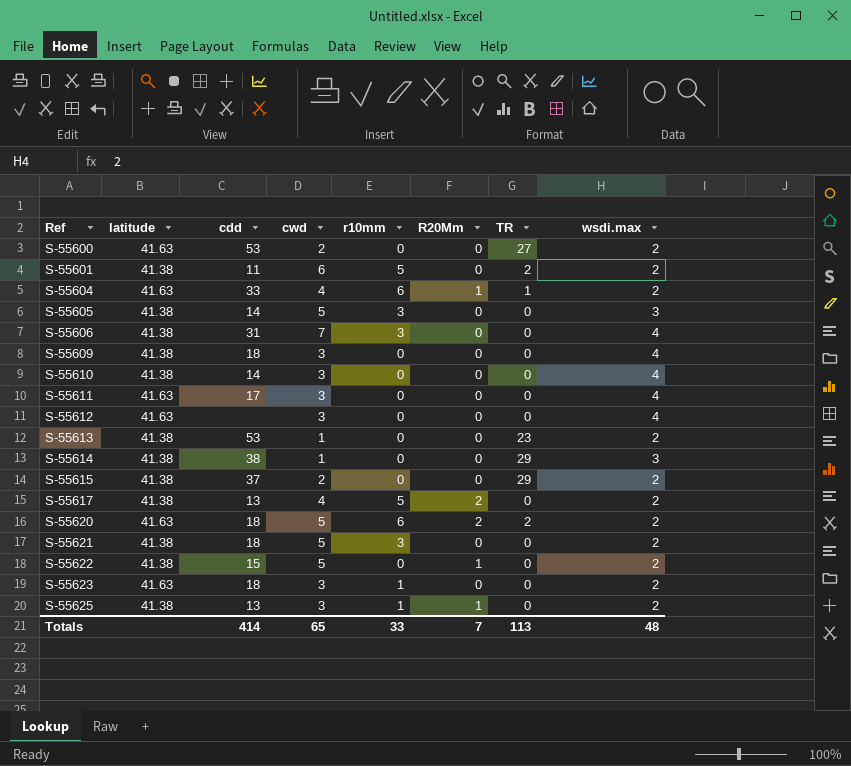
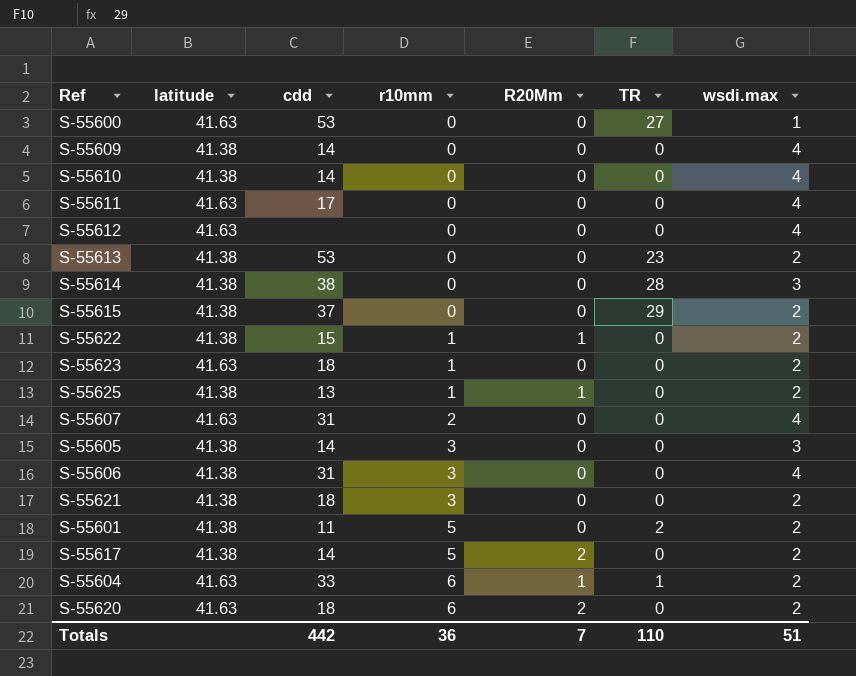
row order: Ref ascending -> r10mm ascending
column cwd | position: 4 -> none
S-55600 | wsdi.max: 2 -> 1
S-55609 | cdd: 18 -> 14
S-55614 | TR: 29 -> 28
S-55622 | r10mm: 0 -> 1
row S-55607: none -> 41.63 | 31 | 2 | 0 | 0 | 4
S-55617 | cdd: 13 -> 14
S-55620 | TR: 2 -> 0
Totals | cdd: 414 -> 442
Totals | r10mm: 33 -> 36
Totals | TR: 113 -> 110
Totals | wsdi.max: 48 -> 51

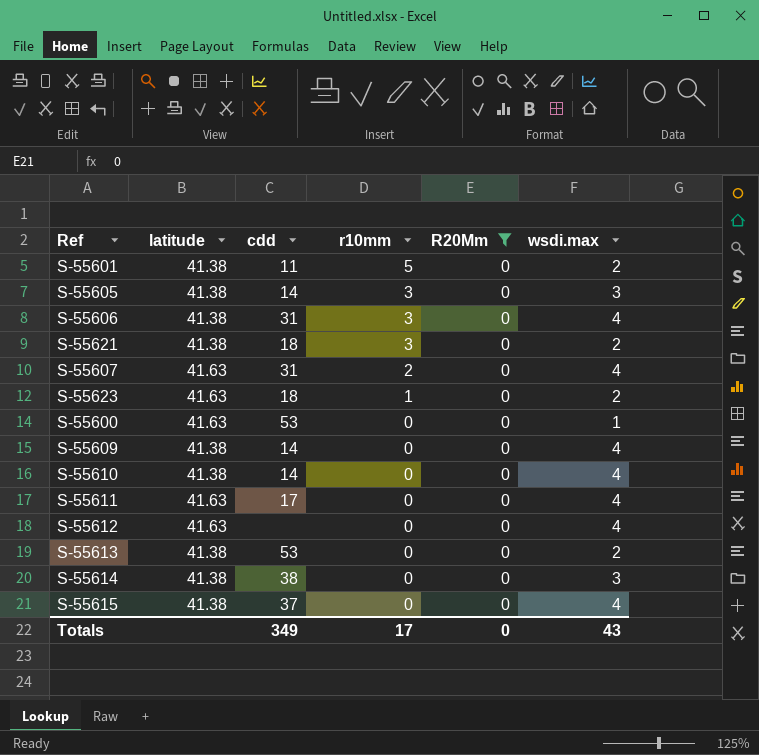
filter: none -> R20Mm = 0
row order: r10mm ascending -> r10mm descending
column TR | position: 6 -> none
S-55615 | wsdi.max: 2 -> 4
Totals | cdd: 442 -> 349
Totals | r10mm: 36 -> 17
Totals | R20Mm: 7 -> 0
Totals | wsdi.max: 51 -> 43

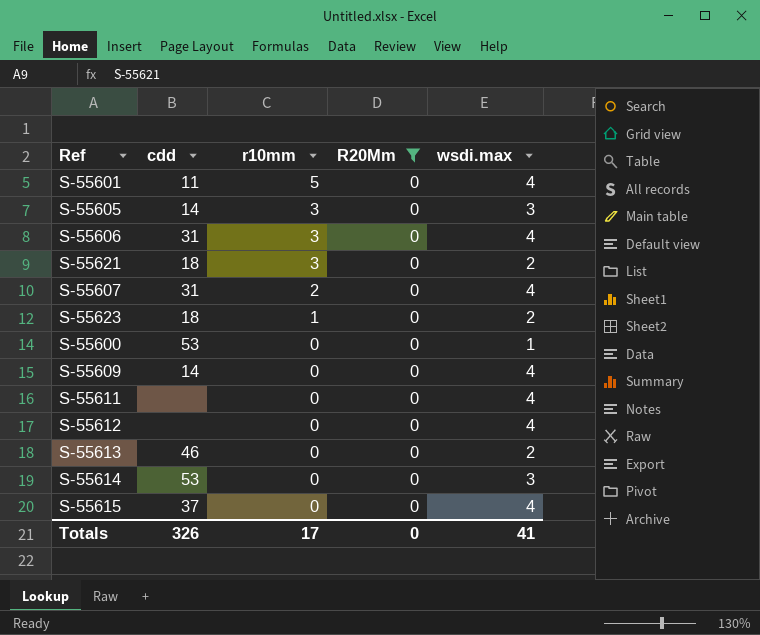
column latitude | position: 2 -> none
row S-55610: 41.38 | 14 | 0 | 0 | 4 -> none
S-55601 | wsdi.max: 2 -> 4
S-55611 | cdd: 17 -> none
S-55613 | cdd: 53 -> 46
S-55614 | cdd: 38 -> 53
Totals | cdd: 349 -> 326
Totals | wsdi.max: 43 -> 41

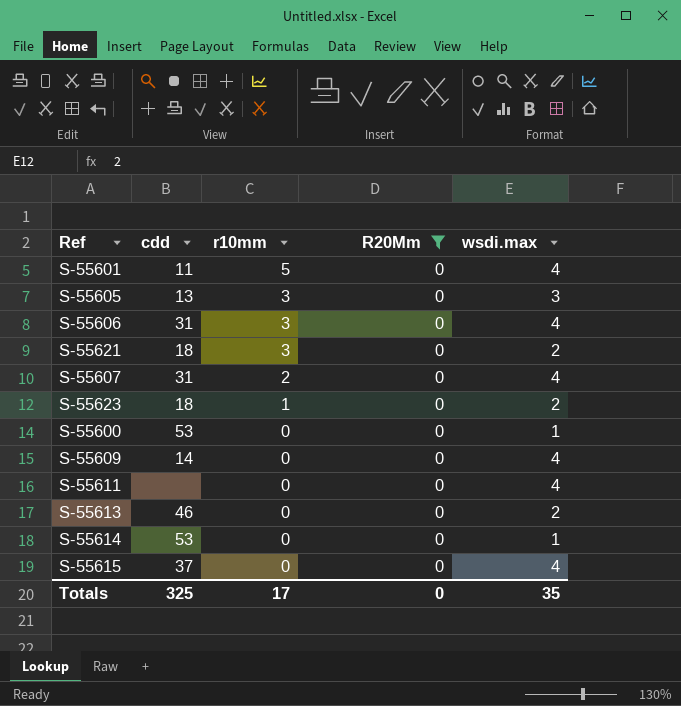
row S-55612: none | 0 | 0 | 4 -> none
S-55605 | cdd: 14 -> 13
S-55614 | wsdi.max: 3 -> 1
Totals | cdd: 326 -> 325
Totals | wsdi.max: 41 -> 35

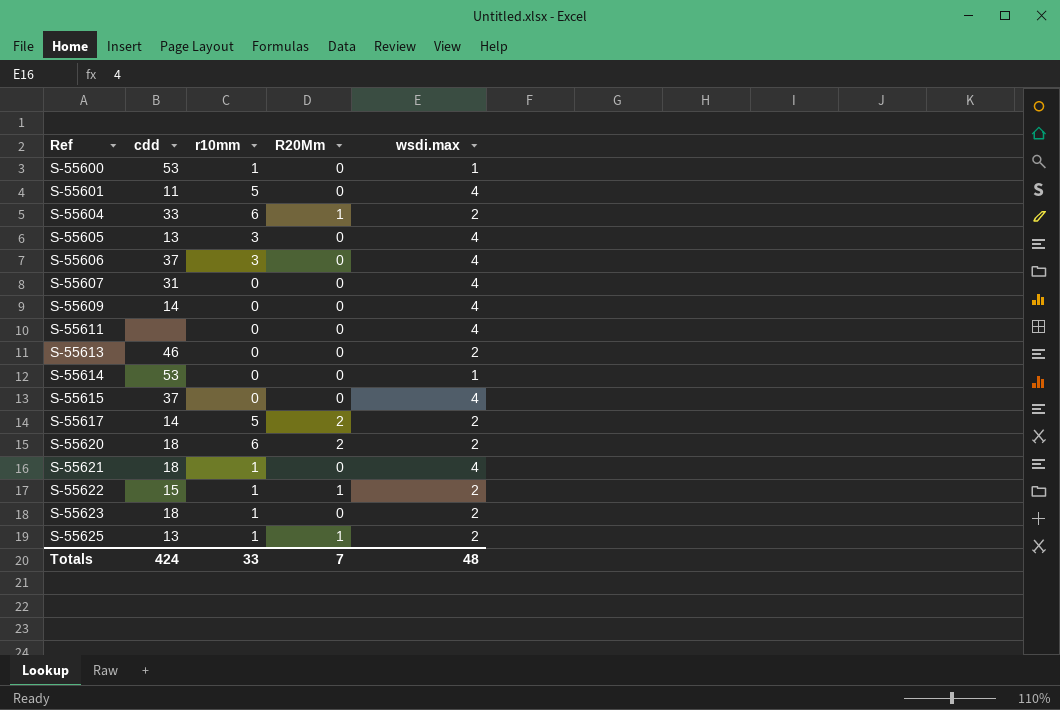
filter: R20Mm = 0 -> none
row order: r10mm descending -> Ref ascending
S-55600 | r10mm: 0 -> 1
S-55605 | wsdi.max: 3 -> 4
S-55606 | cdd: 31 -> 37
S-55607 | r10mm: 2 -> 0
S-55621 | r10mm: 3 -> 1
S-55621 | wsdi.max: 2 -> 4
Totals | cdd: 325 -> 424
Totals | r10mm: 17 -> 33
Totals | R20Mm: 0 -> 7
Totals | wsdi.max: 35 -> 48

